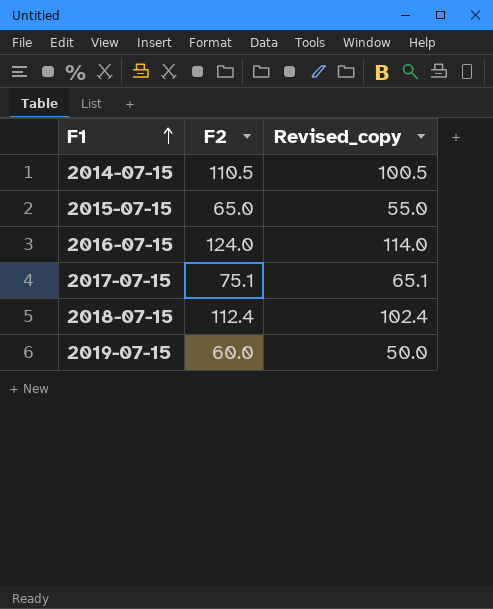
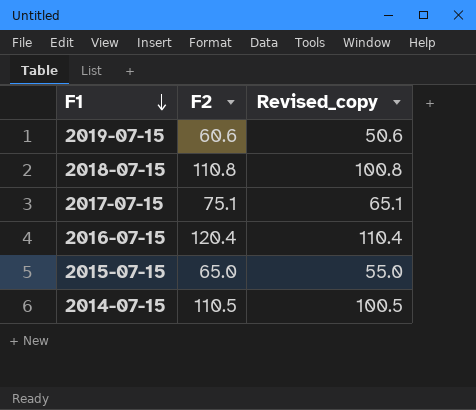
row order: F1 ascending -> F1 descending
2019-07-15 | F2: 60.0 -> 60.6
2019-07-15 | Revised_copy: 50.0 -> 50.6
2018-07-15 | F2: 112.4 -> 110.8
2018-07-15 | Revised_copy: 102.4 -> 100.8
2016-07-15 | F2: 124.0 -> 120.4
2016-07-15 | Revised_copy: 114.0 -> 110.4

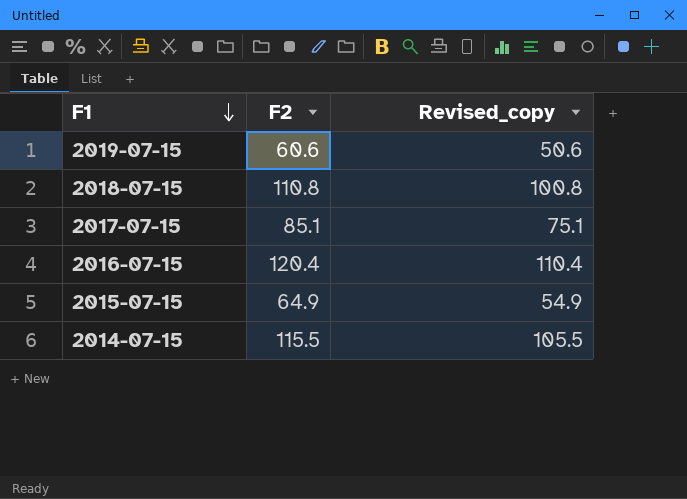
2017-07-15 | F2: 75.1 -> 85.1
2017-07-15 | Revised_copy: 65.1 -> 75.1
2015-07-15 | F2: 65.0 -> 64.9
2015-07-15 | Revised_copy: 55.0 -> 54.9
2014-07-15 | F2: 110.5 -> 115.5
2014-07-15 | Revised_copy: 100.5 -> 105.5

